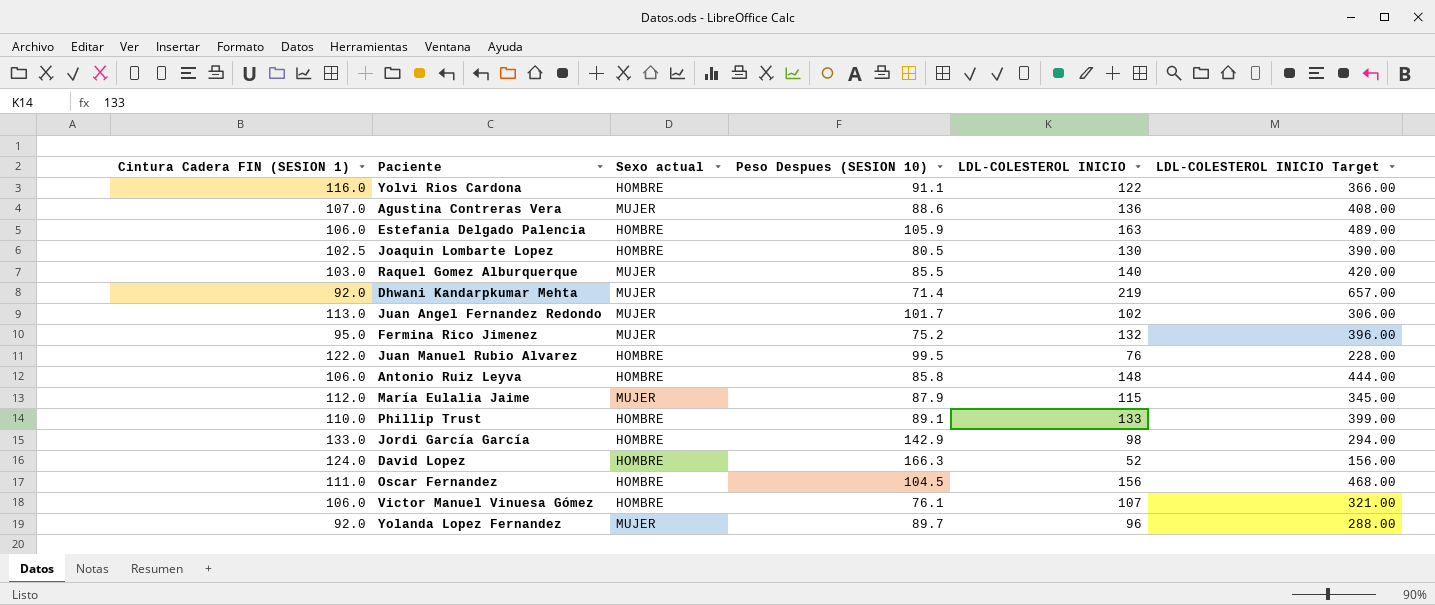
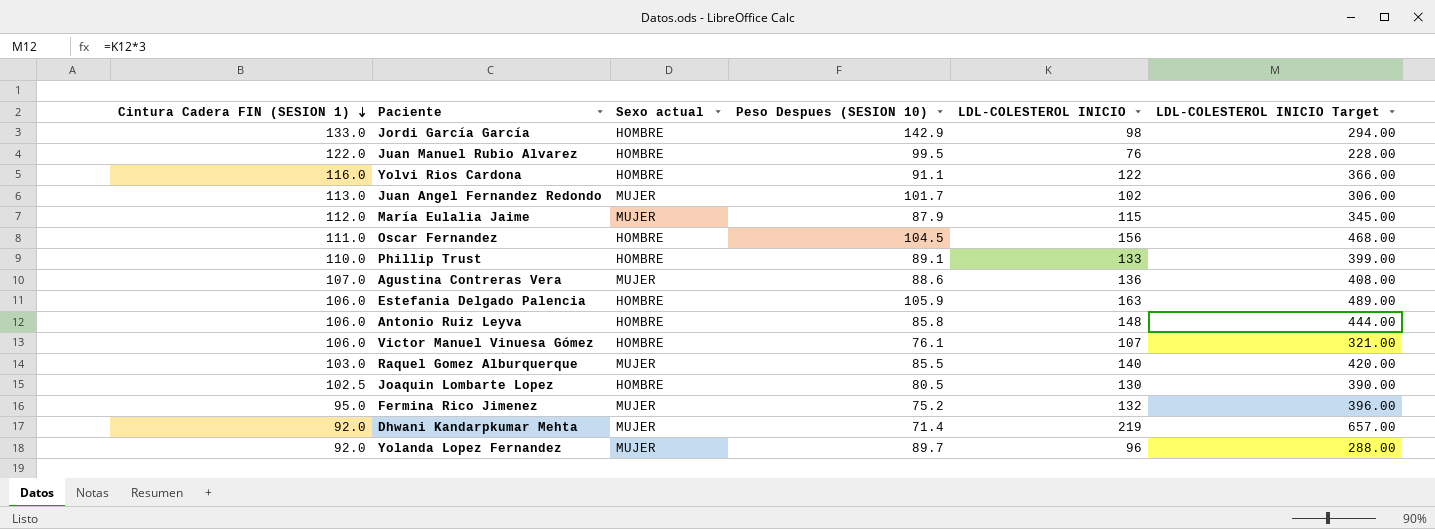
row order: none -> Cintura Cadera FIN (SESION 1) descending
row David Lopez: 124.0 | HOMBRE | 166.3 | 52 | 156.00 -> none

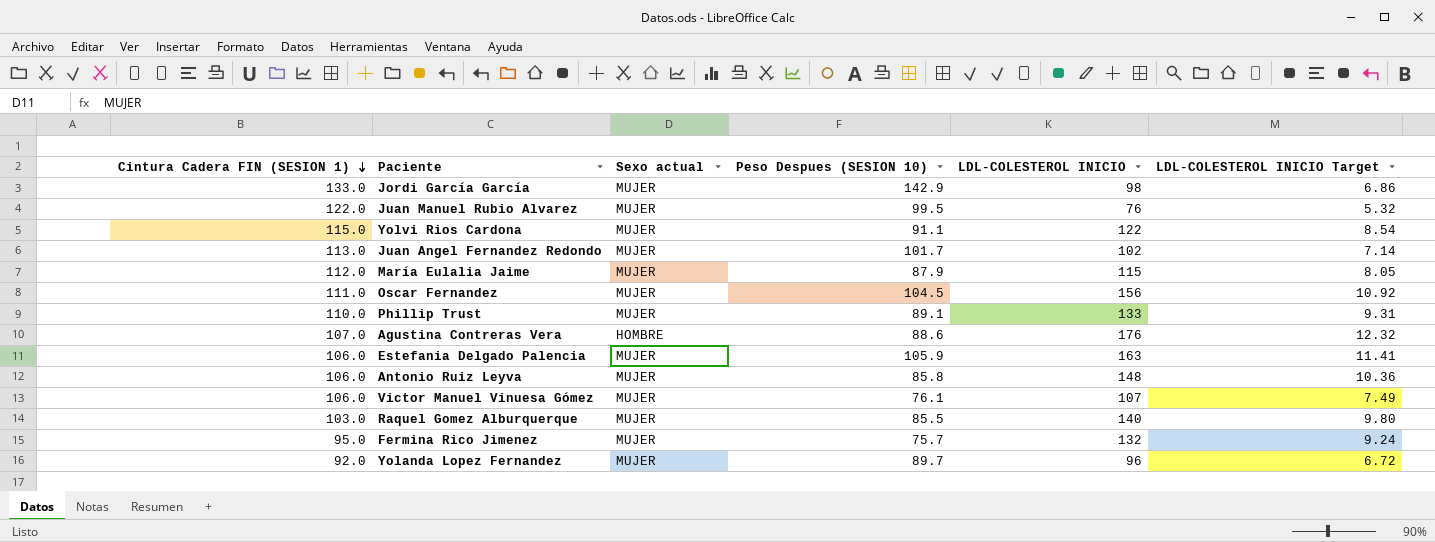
column LDL-COLESTEROL INICIO Target | formula: [LDL-COLESTEROL INICIO] * 3 -> [LDL-COLESTEROL INICIO] * 0.07
row Joaquin Lombarte Lopez: 102.5 | HOMBRE | 80.5 | 130 | 390.00 -> none
row Dhwani Kandarpkumar Mehta: 92.0 | MUJER | 71.4 | 219 | 657.00 -> none
Jordi García García | Sexo actual: HOMBRE -> MUJER
Juan Manuel Rubio Alvarez | Sexo actual: HOMBRE -> MUJER
Yolvi Rios Cardona | Cintura Cadera FIN (SESION 1): 116.0 -> 115.0
Yolvi Rios Cardona | Sexo actual: HOMBRE -> MUJER
Oscar Fernandez | Sexo actual: HOMBRE -> MUJER
Phillip Trust | Sexo actual: HOMBRE -> MUJER
Agustina Contreras Vera | Sexo actual: MUJER -> HOMBRE
Agustina Contreras Vera | LDL-COLESTEROL INICIO: 136 -> 176
Estefania Delgado Palencia | Sexo actual: HOMBRE -> MUJER
Antonio Ruiz Leyva | Sexo actual: HOMBRE -> MUJER
Victor Manuel Vinuesa Gómez | Sexo actual: HOMBRE -> MUJER
Fermina Rico Jimenez | Peso Despues (SESION 10): 75.2 -> 75.7

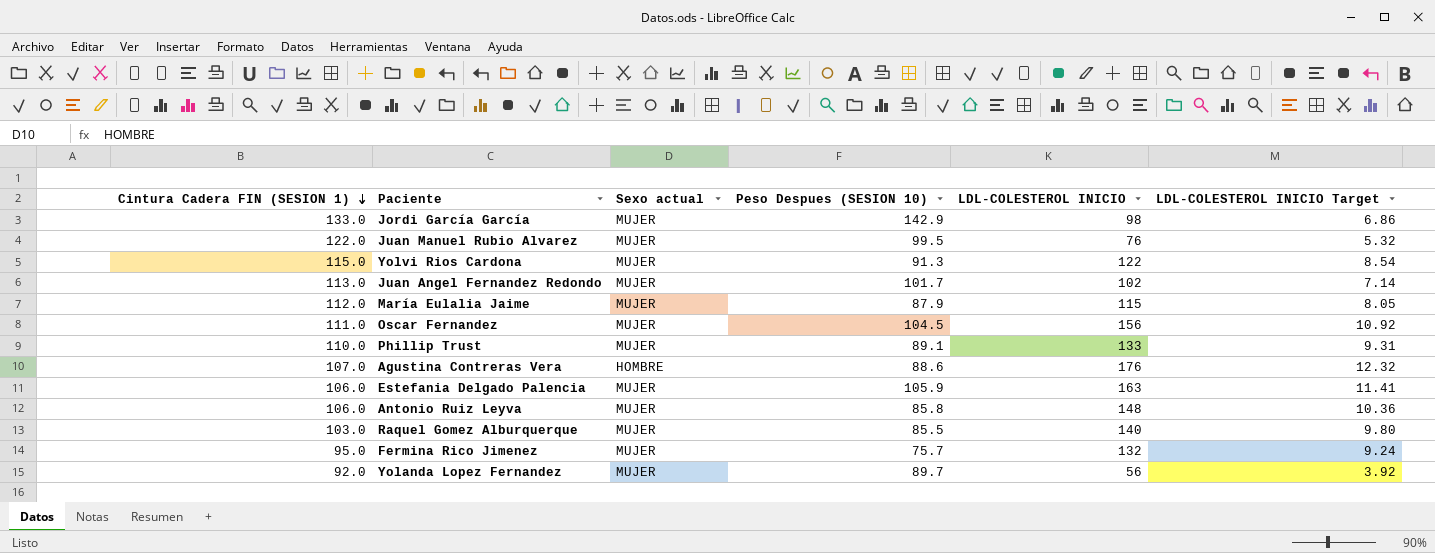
row Victor Manuel Vinuesa Gómez: 106.0 | MUJER | 76.1 | 107 | 7.49 -> none
Yolvi Rios Cardona | Peso Despues (SESION 10): 91.1 -> 91.3
Yolanda Lopez Fernandez | LDL-COLESTEROL INICIO: 96 -> 56
Yolanda Lopez Fernandez | LDL-COLESTEROL INICIO Target: 6.72 -> 3.92

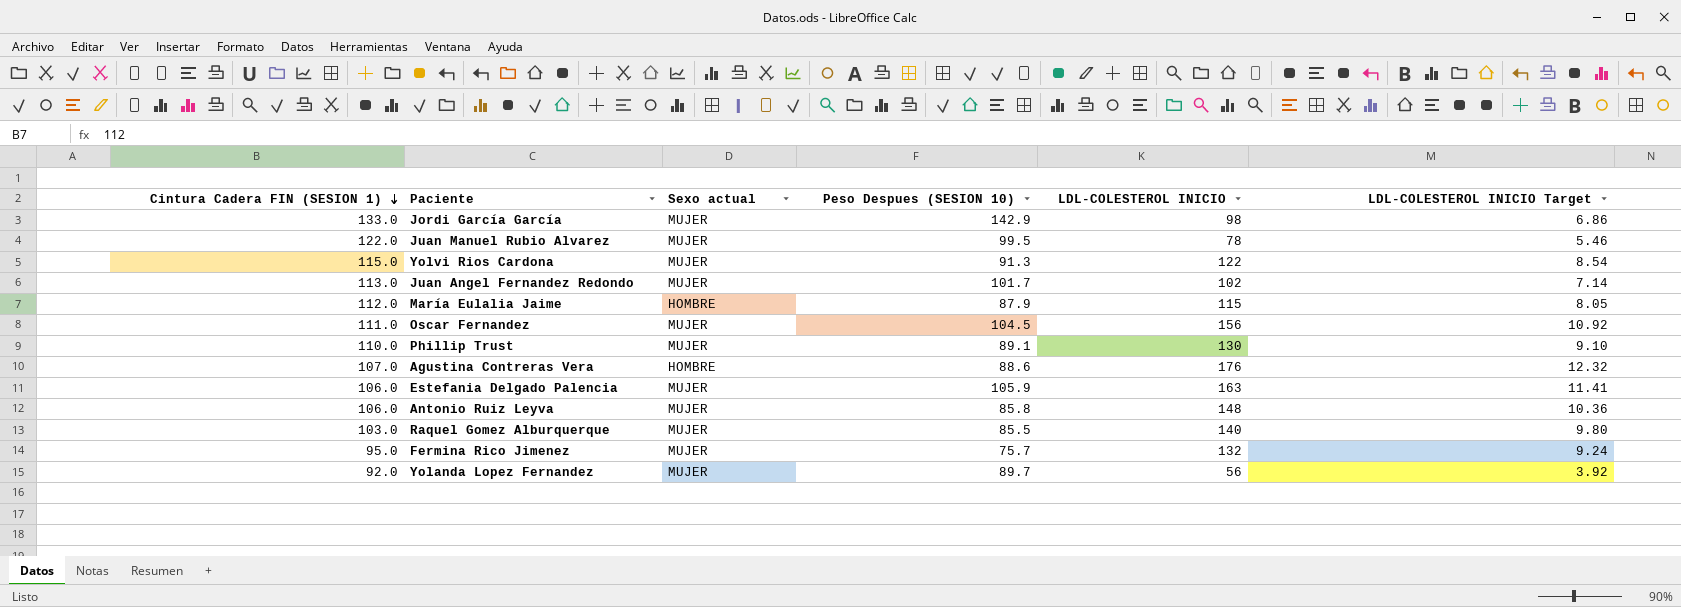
Juan Manuel Rubio Alvarez | LDL-COLESTEROL INICIO: 76 -> 78
Juan Manuel Rubio Alvarez | LDL-COLESTEROL INICIO Target: 5.32 -> 5.46
María Eulalia Jaime | Sexo actual: MUJER -> HOMBRE
Phillip Trust | LDL-COLESTEROL INICIO: 133 -> 130
Phillip Trust | LDL-COLESTEROL INICIO Target: 9.31 -> 9.10

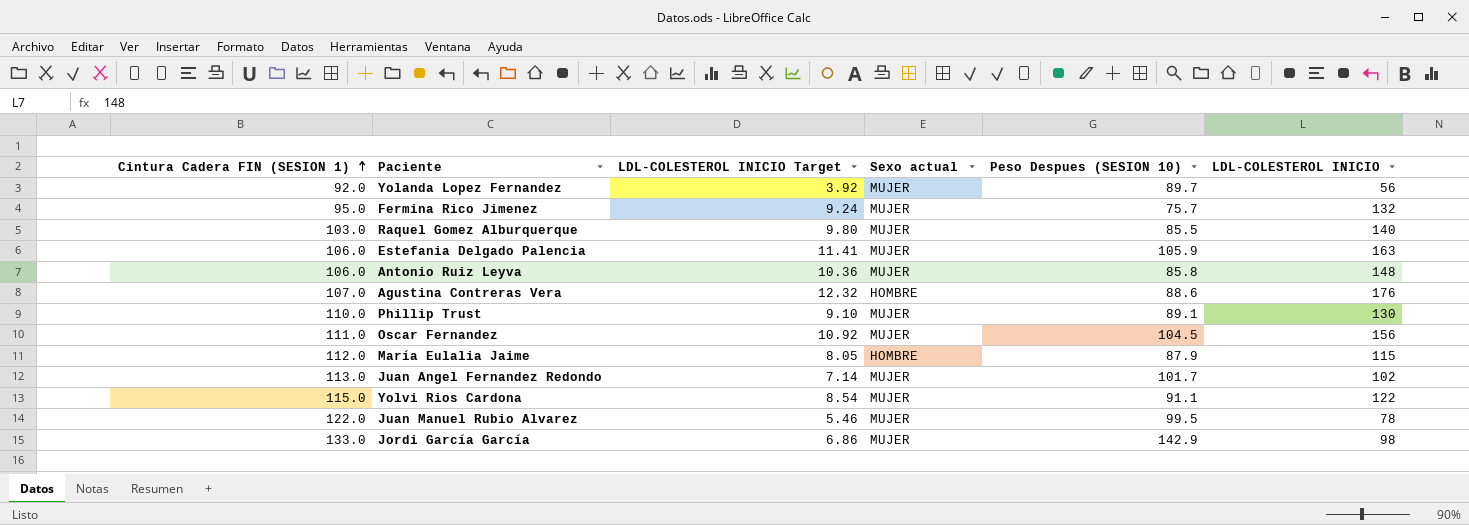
row order: Cintura Cadera FIN (SESION 1) descending -> Cintura Cadera FIN (SESION 1) ascending
column LDL-COLESTEROL INICIO Target | position: 6 -> 3
Yolvi Rios Cardona | Peso Despues (SESION 10): 91.3 -> 91.1

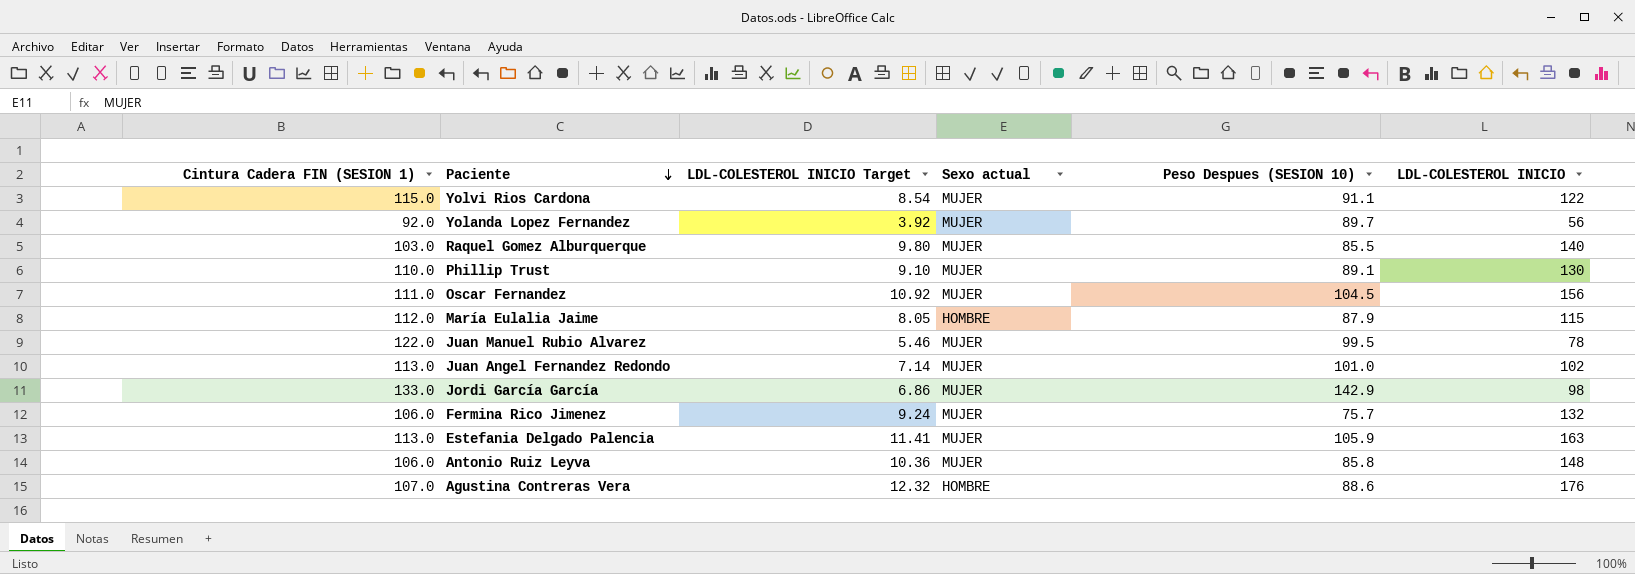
row order: Cintura Cadera FIN (SESION 1) ascending -> Paciente descending
Juan Angel Fernandez Redondo | Peso Despues (SESION 10): 101.7 -> 101.0
Fermina Rico Jimenez | Cintura Cadera FIN (SESION 1): 95.0 -> 106.0
Estefania Delgado Palencia | Cintura Cadera FIN (SESION 1): 106.0 -> 113.0

